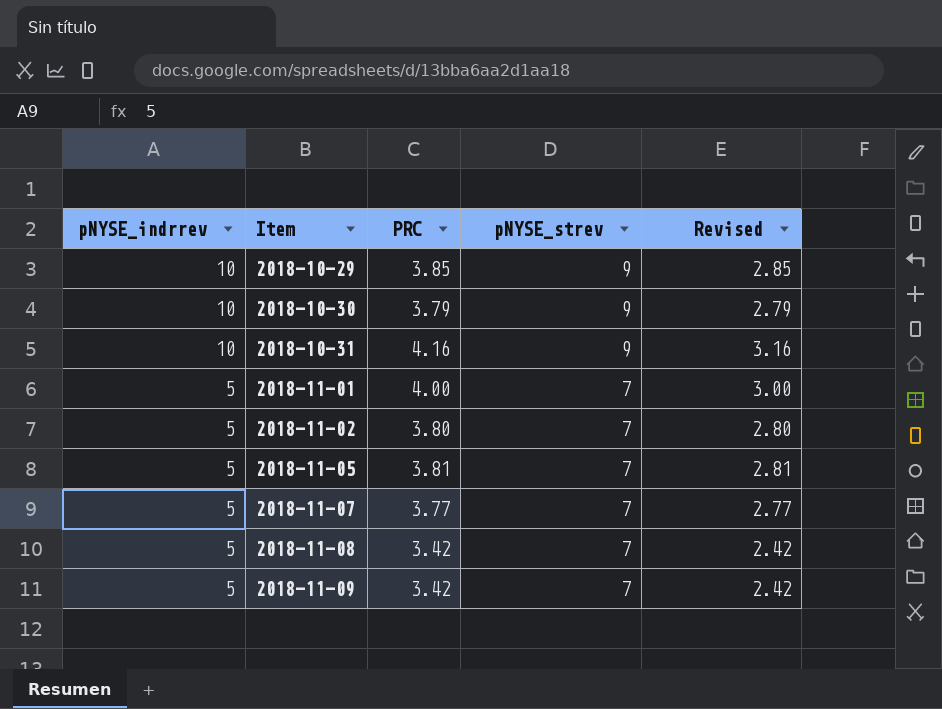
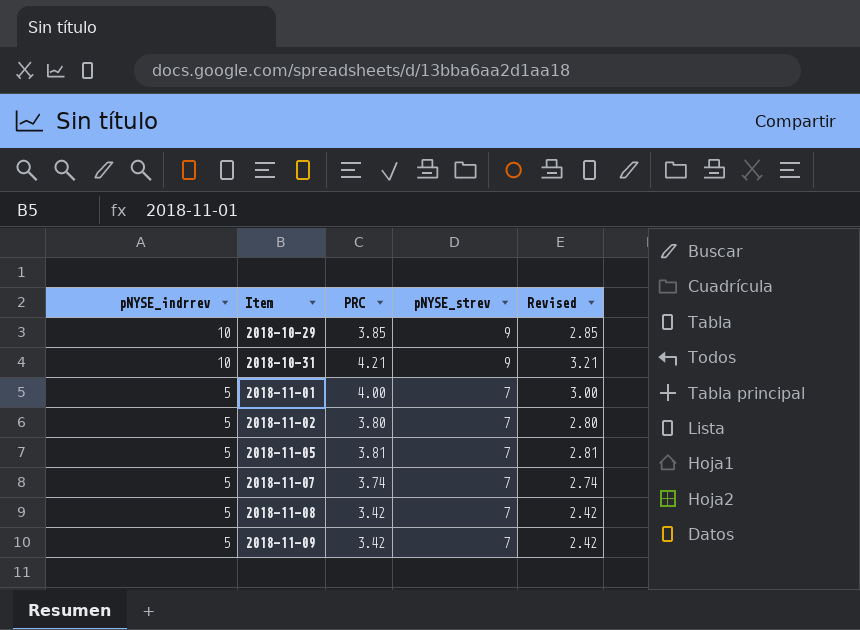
row 2018-10-30: 10 | 3.79 | 9 | 2.79 -> none
2018-10-31 | PRC: 4.16 -> 4.21
2018-10-31 | Revised: 3.16 -> 3.21
2018-11-07 | PRC: 3.77 -> 3.74
2018-11-07 | Revised: 2.77 -> 2.74

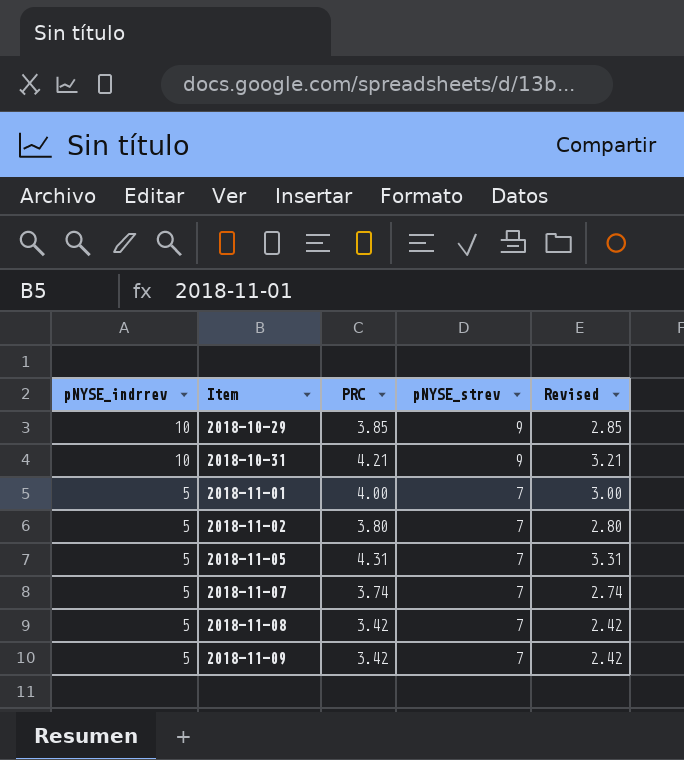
2018-11-05 | PRC: 3.81 -> 4.31
2018-11-05 | Revised: 2.81 -> 3.31

